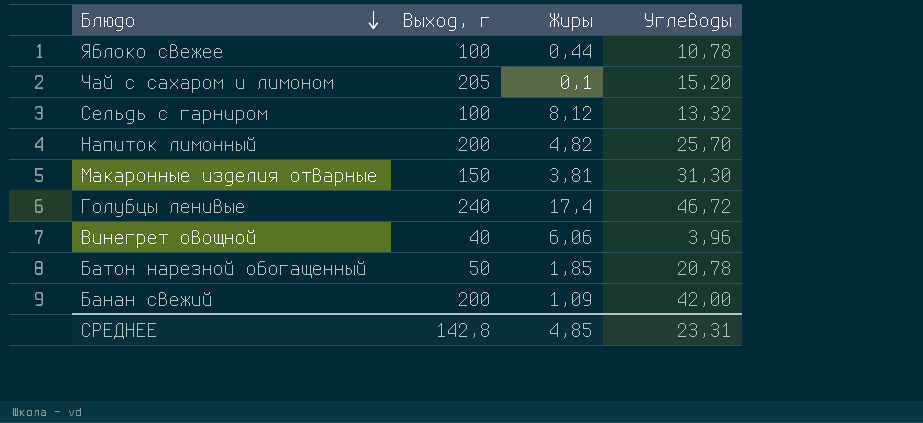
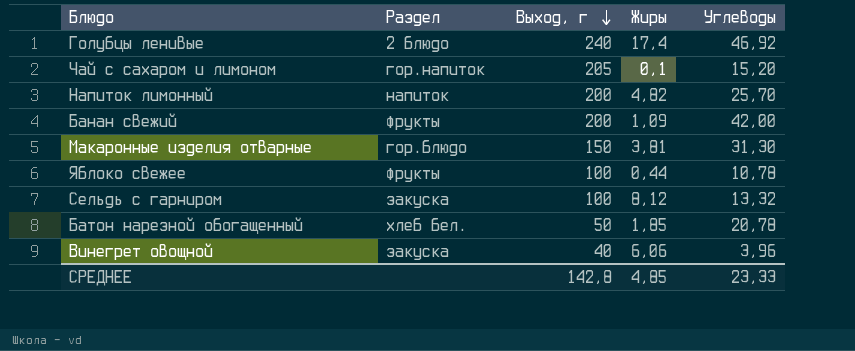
row order: Блюдо descending -> Выход, г descending
column Раздел | position: none -> 2
Голубцы ленивые | Углеводы: 46,72 -> 46,92
СРЕДНЕЕ | Углеводы: 23,31 -> 23,33

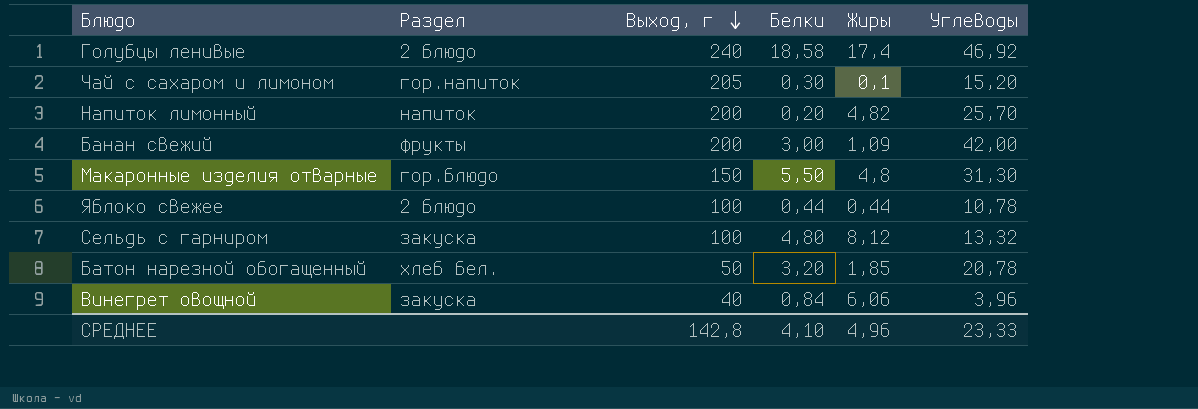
column Белки | position: none -> 4
Макаронные изделия отварные | Жиры: 3,81 -> 4,8
Яблоко свежее | Раздел: фрукты -> 2 блюдо
СРЕДНЕЕ | Жиры: 4,85 -> 4,96

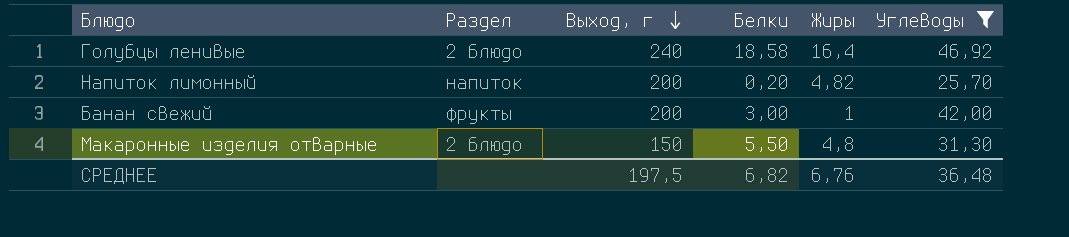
filter: none -> Углеводы >= 25,70
Голубцы ленивые | Жиры: 17,4 -> 16,4
Банан свежий | Жиры: 1,09 -> 1
Макаронные изделия отварные | Раздел: гор.блюдо -> 2 блюдо
СРЕДНЕЕ | Выход, г: 142,8 -> 197,5
СРЕДНЕЕ | Белки: 4,10 -> 6,82
СРЕДНЕЕ | Жиры: 4,96 -> 6,76
СРЕДНЕЕ | Углеводы: 23,33 -> 36,48

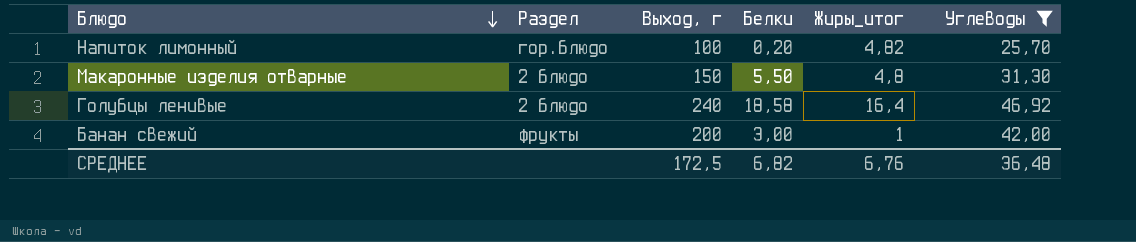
row order: Выход, г descending -> Блюдо descending
column name: Жиры -> Жиры_итог
Напиток лимонный | Раздел: напиток -> гор.блюдо
Напиток лимонный | Выход, г: 200 -> 100
СРЕДНЕЕ | Выход, г: 197,5 -> 172,5

